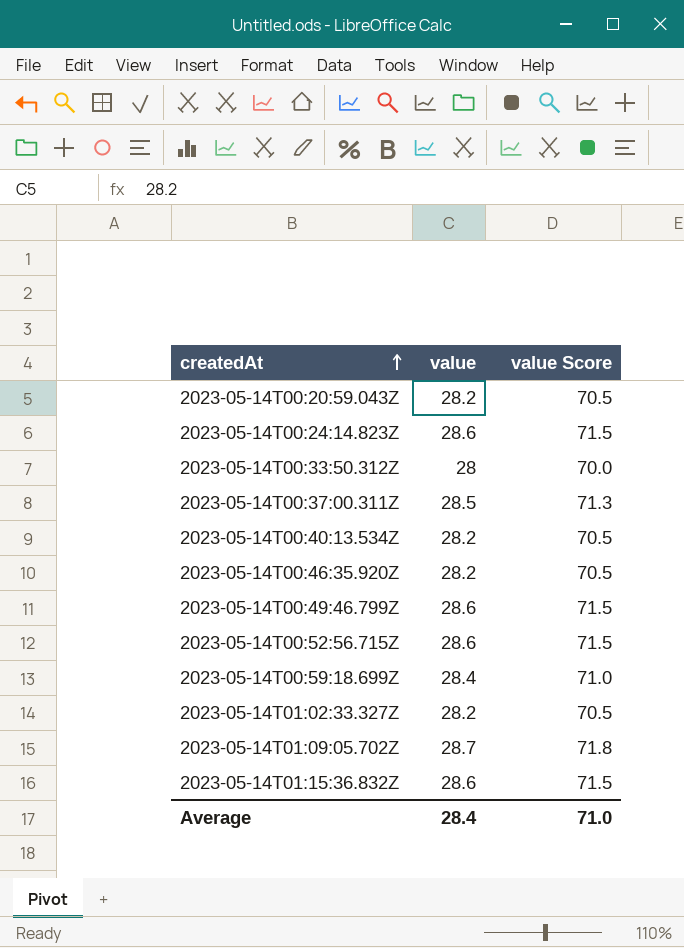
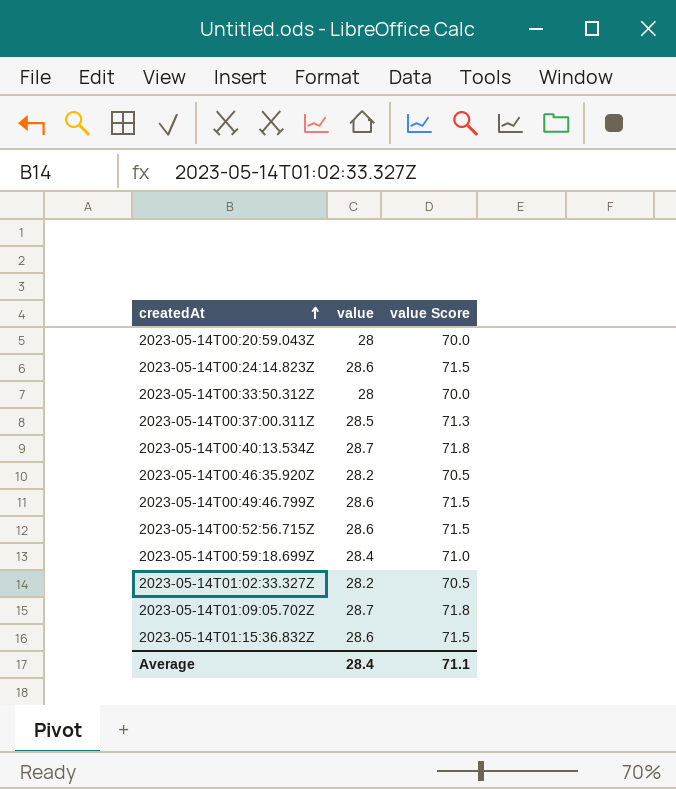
2023-05-14T00:20:59.043Z | value: 28.2 -> 28
2023-05-14T00:20:59.043Z | value Score: 70.5 -> 70.0
2023-05-14T00:40:13.534Z | value: 28.2 -> 28.7
2023-05-14T00:40:13.534Z | value Score: 70.5 -> 71.8
Average | value Score: 71.0 -> 71.1

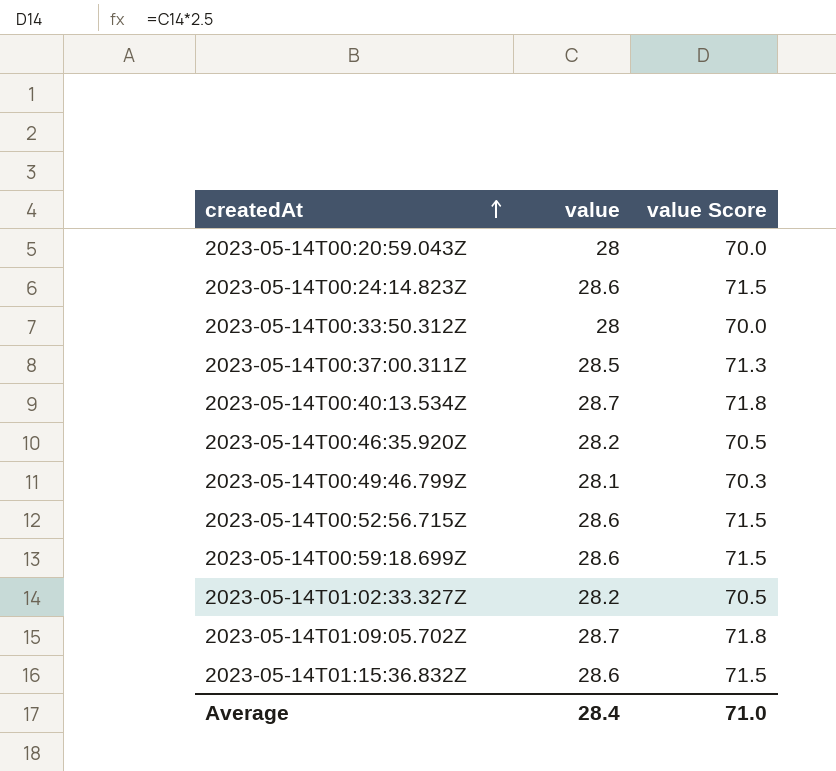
2023-05-14T00:49:46.799Z | value: 28.6 -> 28.1
2023-05-14T00:49:46.799Z | value Score: 71.5 -> 70.3
2023-05-14T00:59:18.699Z | value: 28.4 -> 28.6
2023-05-14T00:59:18.699Z | value Score: 71.0 -> 71.5
Average | value Score: 71.1 -> 71.0

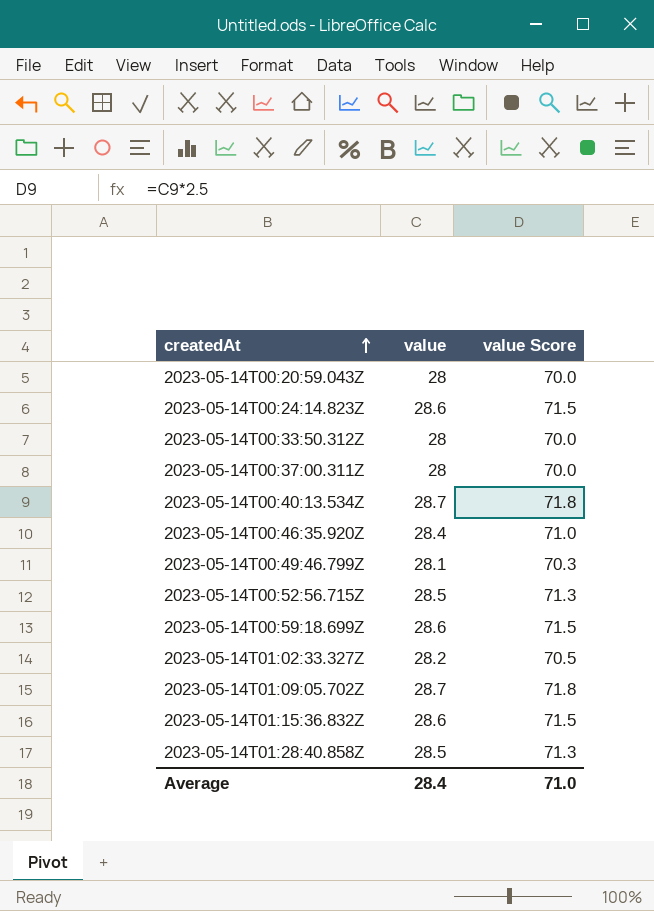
2023-05-14T00:37:00.311Z | value: 28.5 -> 28
2023-05-14T00:37:00.311Z | value Score: 71.3 -> 70.0
2023-05-14T00:46:35.920Z | value: 28.2 -> 28.4
2023-05-14T00:46:35.920Z | value Score: 70.5 -> 71.0
2023-05-14T00:52:56.715Z | value: 28.6 -> 28.5
2023-05-14T00:52:56.715Z | value Score: 71.5 -> 71.3
row 2023-05-14T01:28:40.858Z: none -> 28.5 | 71.3

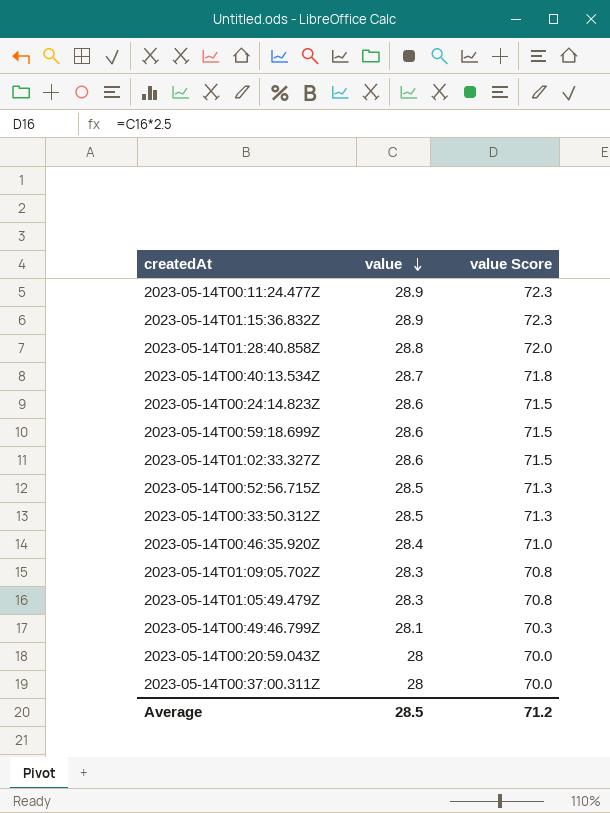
row order: createdAt ascending -> value descending
row 2023-05-14T00:11:24.477Z: none -> 28.9 | 72.3
2023-05-14T01:15:36.832Z | value: 28.6 -> 28.9
2023-05-14T01:15:36.832Z | value Score: 71.5 -> 72.3
2023-05-14T01:28:40.858Z | value: 28.5 -> 28.8
2023-05-14T01:28:40.858Z | value Score: 71.3 -> 72.0
2023-05-14T01:02:33.327Z | value: 28.2 -> 28.6
2023-05-14T01:02:33.327Z | value Score: 70.5 -> 71.5
2023-05-14T00:33:50.312Z | value: 28 -> 28.5
2023-05-14T00:33:50.312Z | value Score: 70.0 -> 71.3
2023-05-14T01:09:05.702Z | value: 28.7 -> 28.3
2023-05-14T01:09:05.702Z | value Score: 71.8 -> 70.8
row 2023-05-14T01:05:49.479Z: none -> 28.3 | 70.8
Average | value: 28.4 -> 28.5
Average | value Score: 71.0 -> 71.2

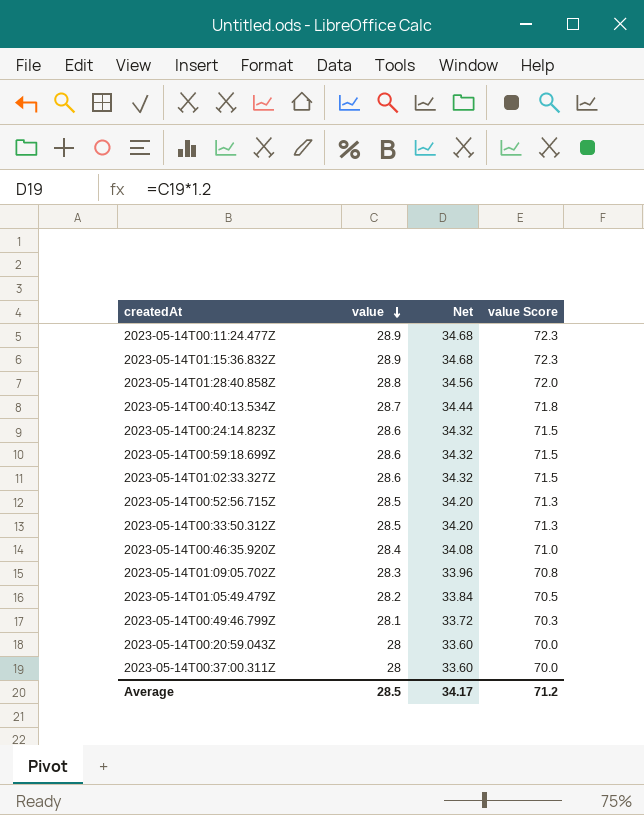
column Net | formula: none -> [value] * 1.2
2023-05-14T01:05:49.479Z | value: 28.3 -> 28.2
2023-05-14T01:05:49.479Z | value Score: 70.8 -> 70.5

